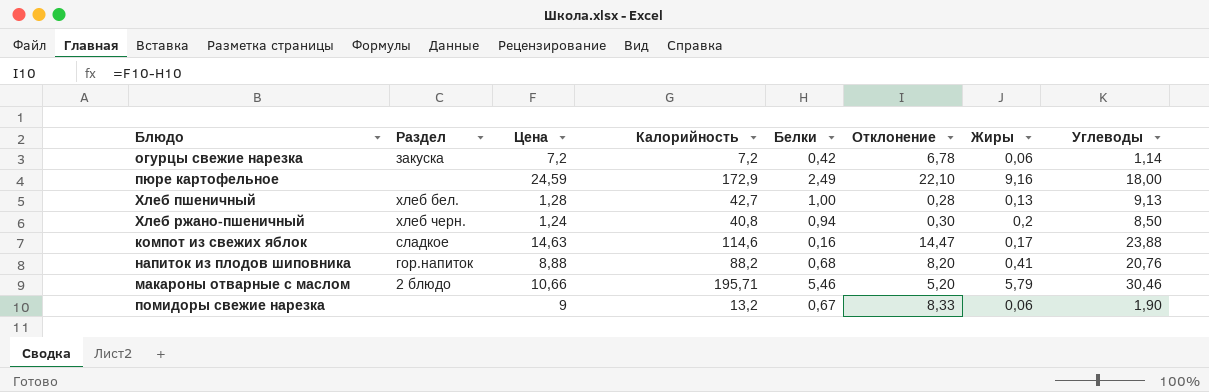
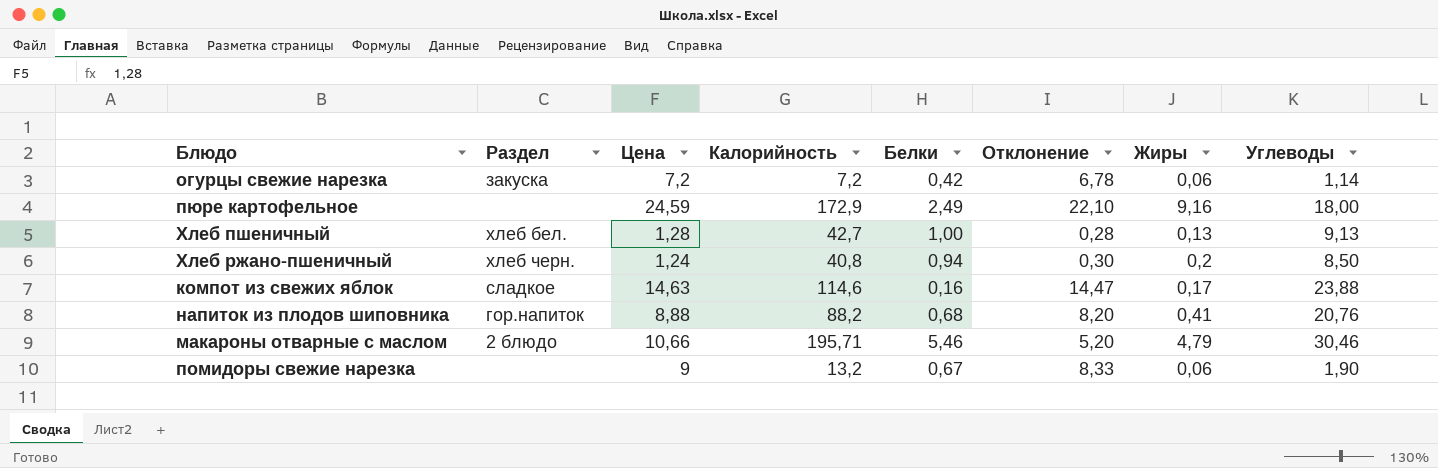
макароны отварные с маслом | Жиры: 5,79 -> 4,79

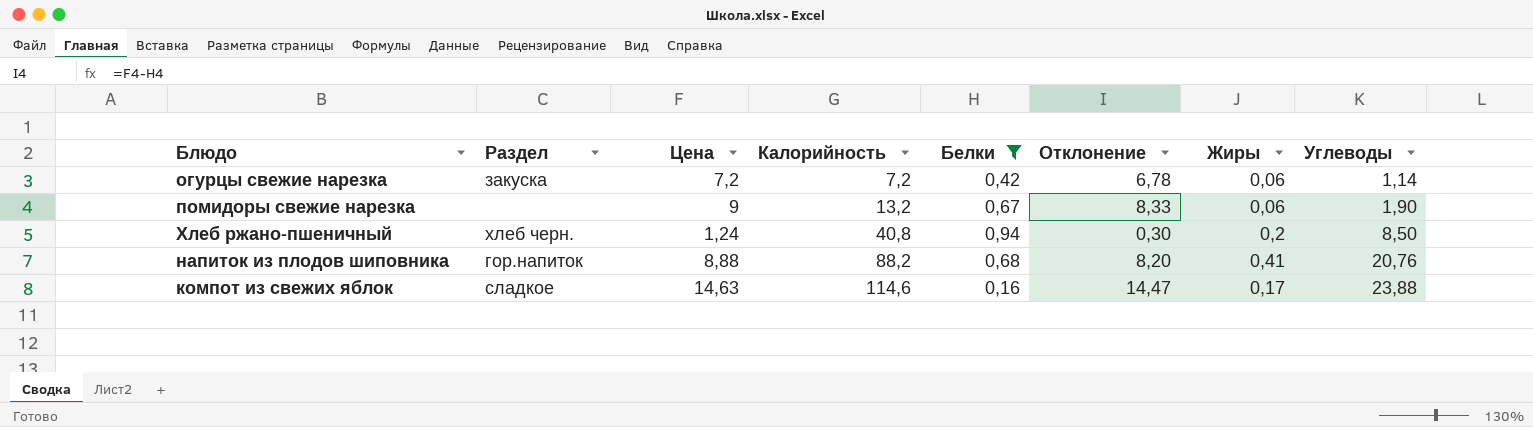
filter: none -> Белки <= 0,94
row order: none -> Калорийность ascending

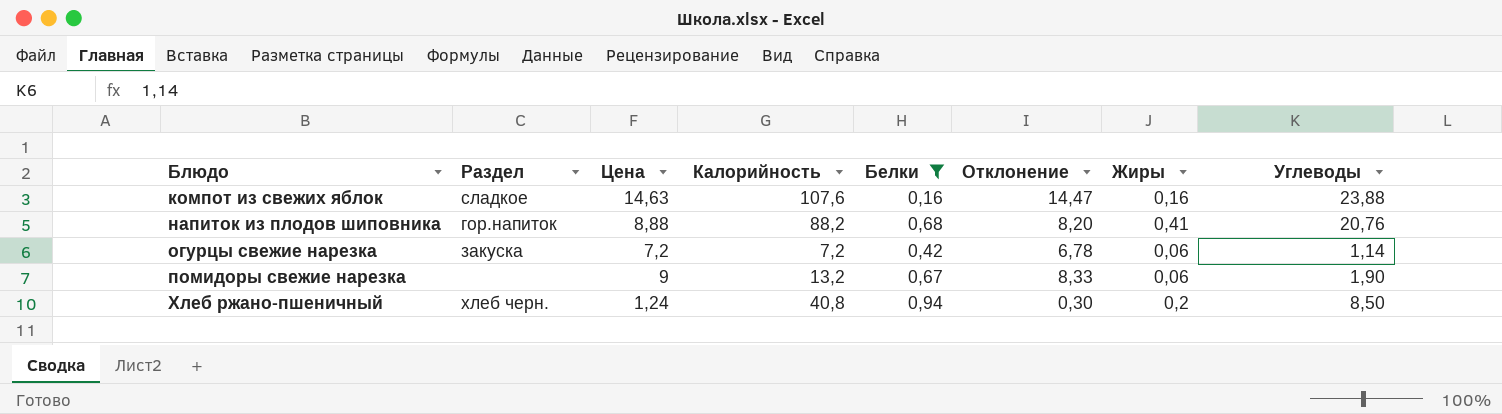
row order: Калорийность ascending -> Блюдо ascending
компот из свежих яблок | Калорийность: 114,6 -> 107,6
компот из свежих яблок | Жиры: 0,17 -> 0,16

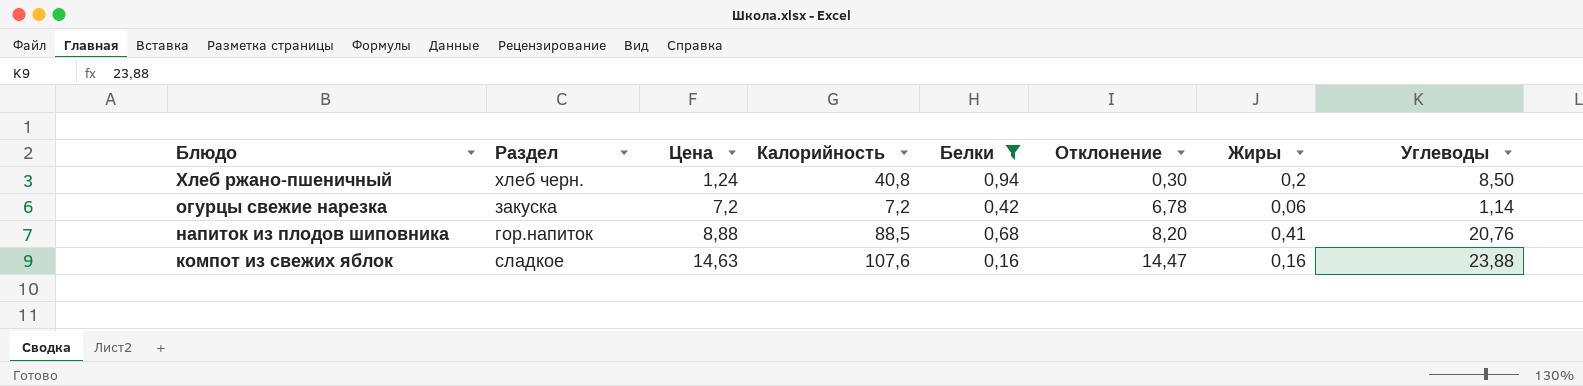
row order: Блюдо ascending -> Блюдо descending
row помидоры свежие нарезка: none | 9 | 13,2 | 0,67 | 8,33 | 0,06 | 1,90 -> none
напиток из плодов шиповника | Калорийность: 88,2 -> 88,5

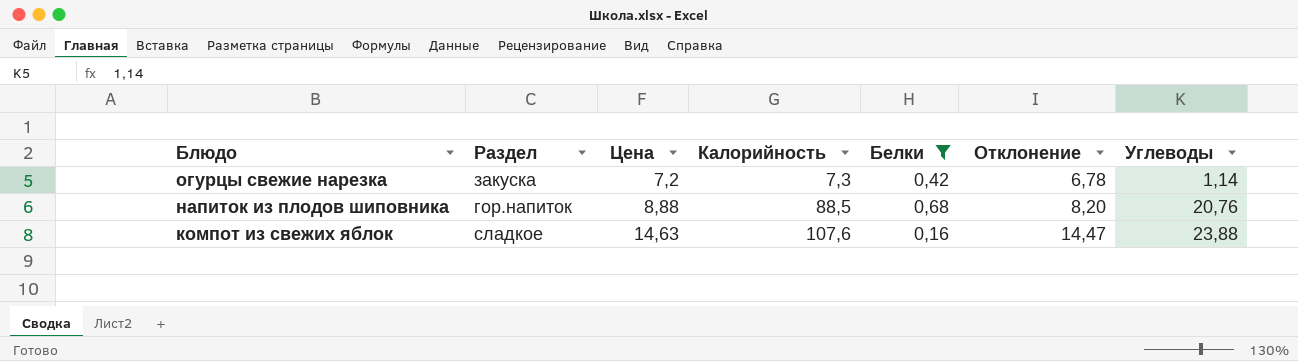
column Жиры | position: 7 -> none
row Хлеб ржано-пшеничный: хлеб черн. | 1,24 | 40,8 | 0,94 | 0,30 | 0,2 | 8,50 -> none
огурцы свежие нарезка | Калорийность: 7,2 -> 7,3

